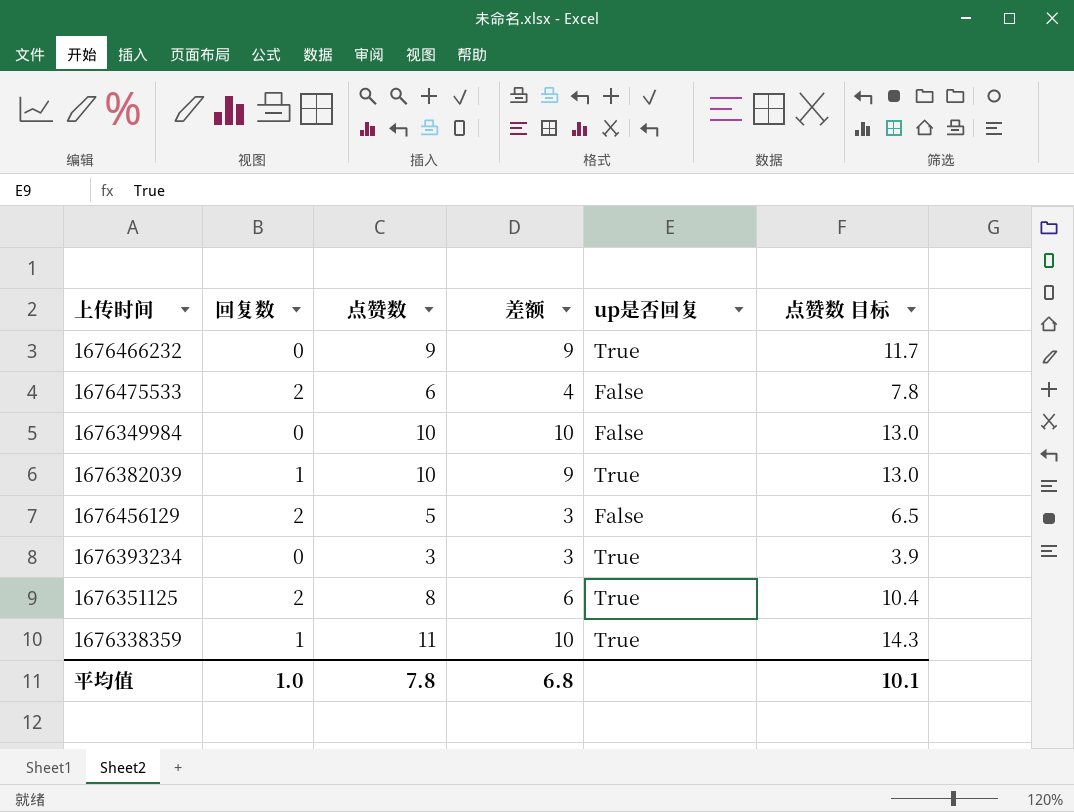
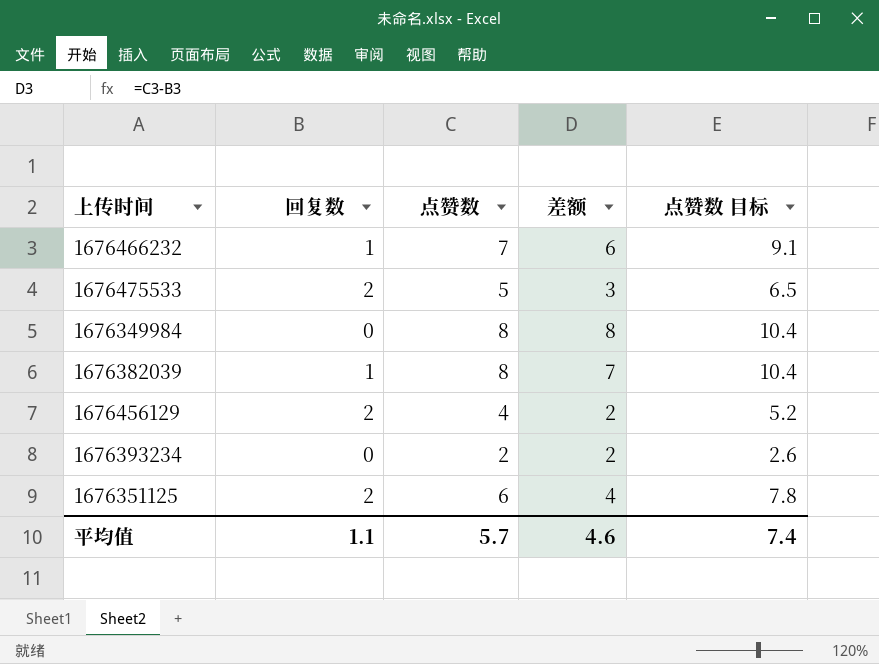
column up是否回复 | position: 5 -> none
row 1676338359: 1 | 11 | 10 | True | 14.3 -> none
1676466232 | 回复数: 0 -> 1
1676466232 | 点赞数: 9 -> 7
1676466232 | 差额: 9 -> 6
1676466232 | 点赞数 目标: 11.7 -> 9.1
1676475533 | 点赞数: 6 -> 5
1676475533 | 差额: 4 -> 3
1676475533 | 点赞数 目标: 7.8 -> 6.5
1676349984 | 点赞数: 10 -> 8
1676349984 | 差额: 10 -> 8
1676349984 | 点赞数 目标: 13.0 -> 10.4
1676382039 | 点赞数: 10 -> 8
1676382039 | 差额: 9 -> 7
1676382039 | 点赞数 目标: 13.0 -> 10.4
1676456129 | 点赞数: 5 -> 4
1676456129 | 差额: 3 -> 2
1676456129 | 点赞数 目标: 6.5 -> 5.2
1676393234 | 点赞数: 3 -> 2
1676393234 | 差额: 3 -> 2
1676393234 | 点赞数 目标: 3.9 -> 2.6
1676351125 | 点赞数: 8 -> 6
1676351125 | 差额: 6 -> 4
1676351125 | 点赞数 目标: 10.4 -> 7.8
平均值 | 回复数: 1.0 -> 1.1
平均值 | 点赞数: 7.8 -> 5.7
平均值 | 差额: 6.8 -> 4.6
平均值 | 点赞数 目标: 10.1 -> 7.4

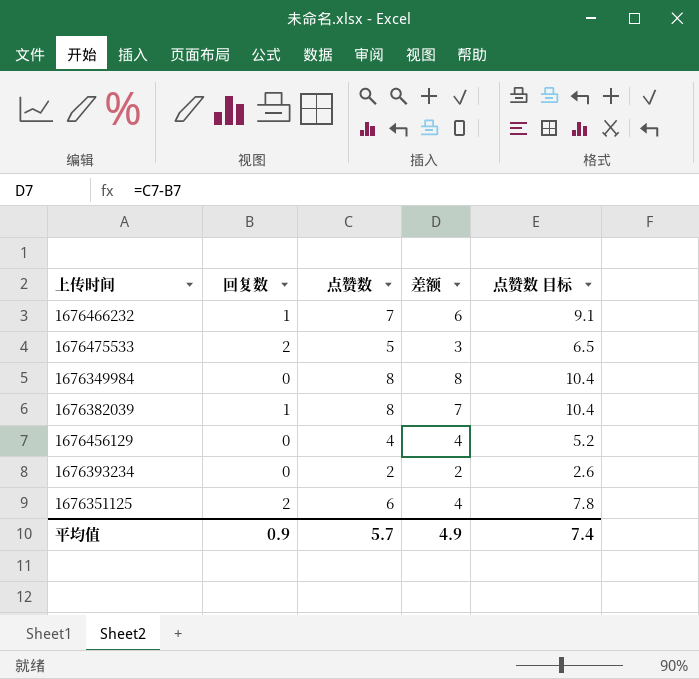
1676456129 | 回复数: 2 -> 0
1676456129 | 差额: 2 -> 4
平均值 | 回复数: 1.1 -> 0.9
平均值 | 差额: 4.6 -> 4.9

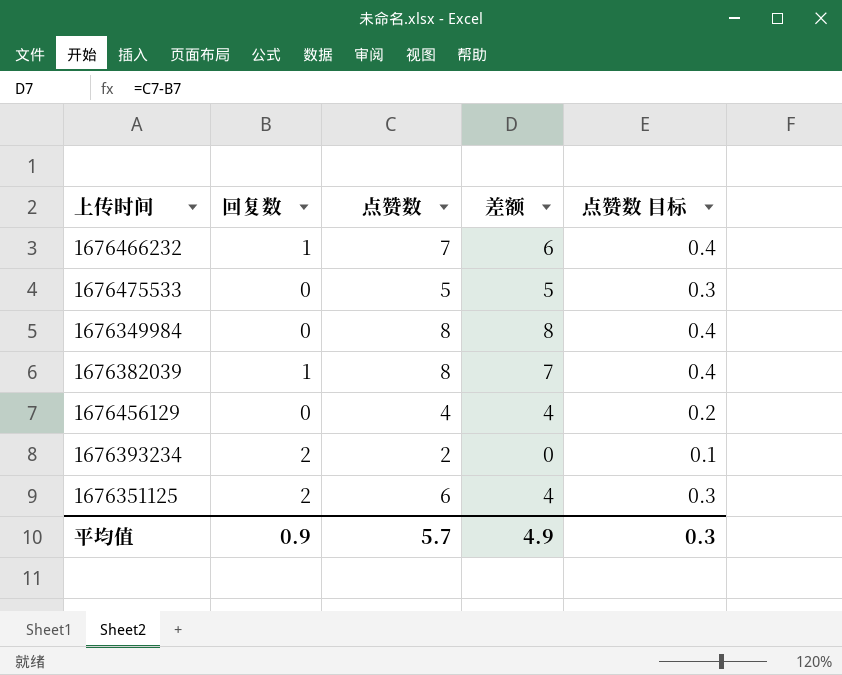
column 点赞数 目标 | formula: [点赞数] * 1.3 -> [点赞数] * 0.05
1676475533 | 回复数: 2 -> 0
1676475533 | 差额: 3 -> 5
1676393234 | 回复数: 0 -> 2
1676393234 | 差额: 2 -> 0
平均值 | 点赞数 目标: 7.4 -> 0.3

